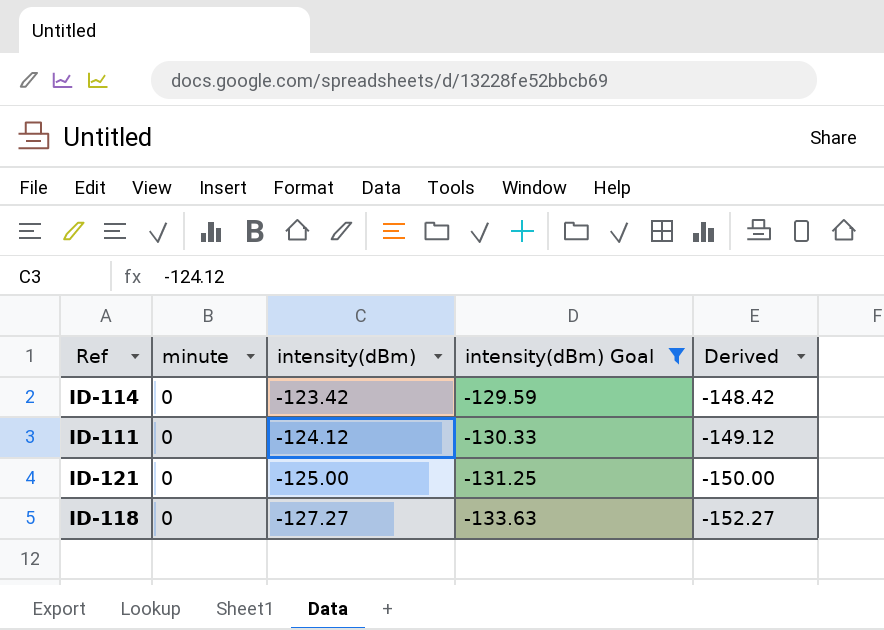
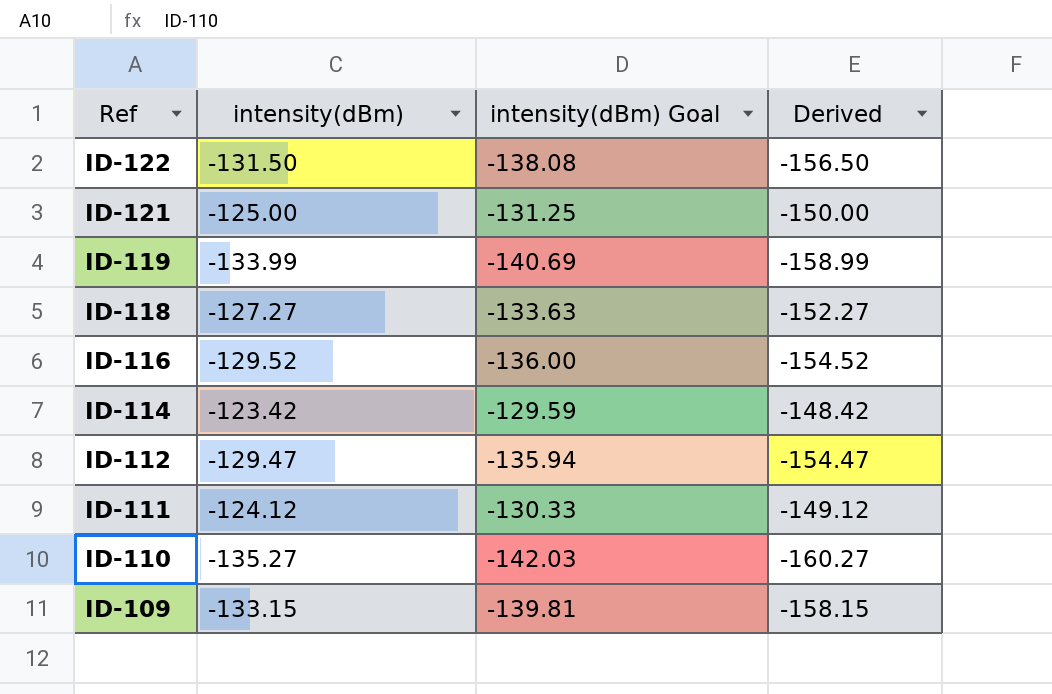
filter: intensity(dBm) Goal >= -133.63 -> none
row order: intensity(dBm) descending -> Ref descending
column minute | position: 2 -> none

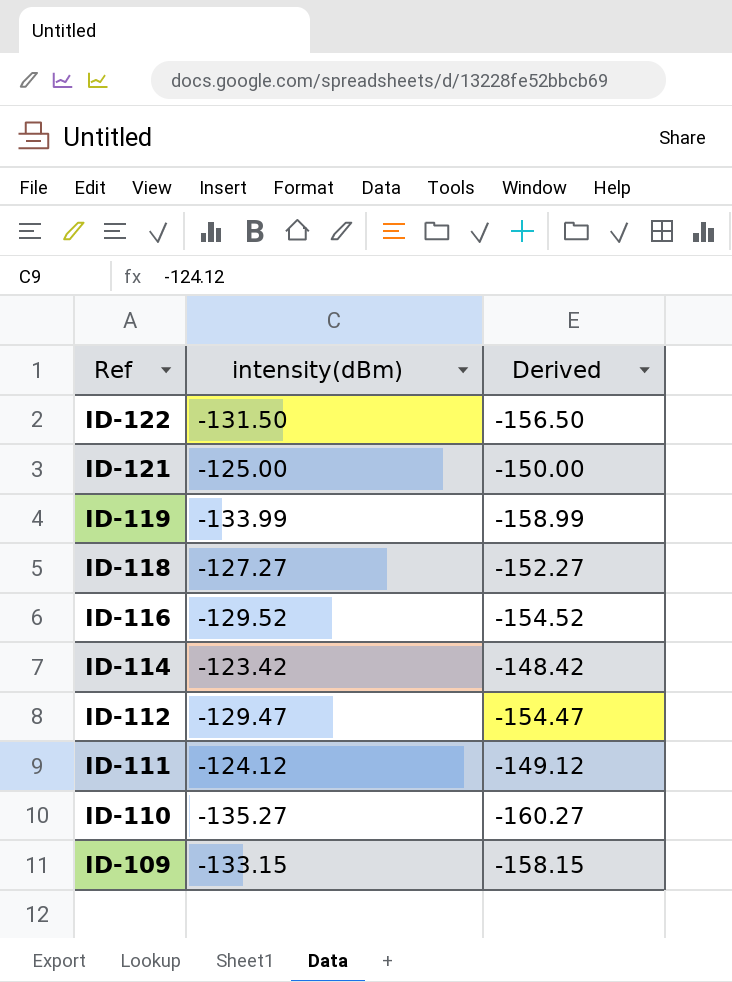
column intensity(dBm) Goal | formula: [intensity(dBm)] * 1.05 -> none

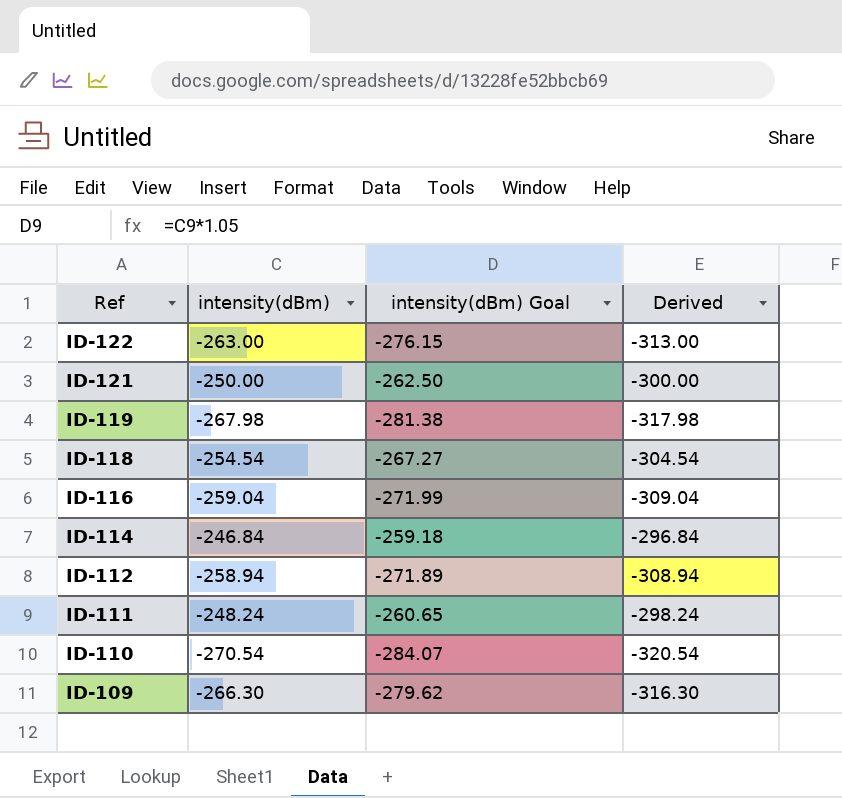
column intensity(dBm) Goal | formula: none -> [intensity(dBm)] * 1.05
column Derived | formula: [intensity(dBm)] - 25 -> [intensity(dBm)] - 50
ID-122 | intensity(dBm): -131.50 -> -263.00
ID-121 | intensity(dBm): -125.00 -> -250.00
ID-119 | intensity(dBm): -133.99 -> -267.98
ID-118 | intensity(dBm): -127.27 -> -254.54
ID-116 | intensity(dBm): -129.52 -> -259.04
ID-114 | intensity(dBm): -123.42 -> -246.84
ID-112 | intensity(dBm): -129.47 -> -258.94
ID-111 | intensity(dBm): -124.12 -> -248.24
ID-110 | intensity(dBm): -135.27 -> -270.54
ID-109 | intensity(dBm): -133.15 -> -266.30

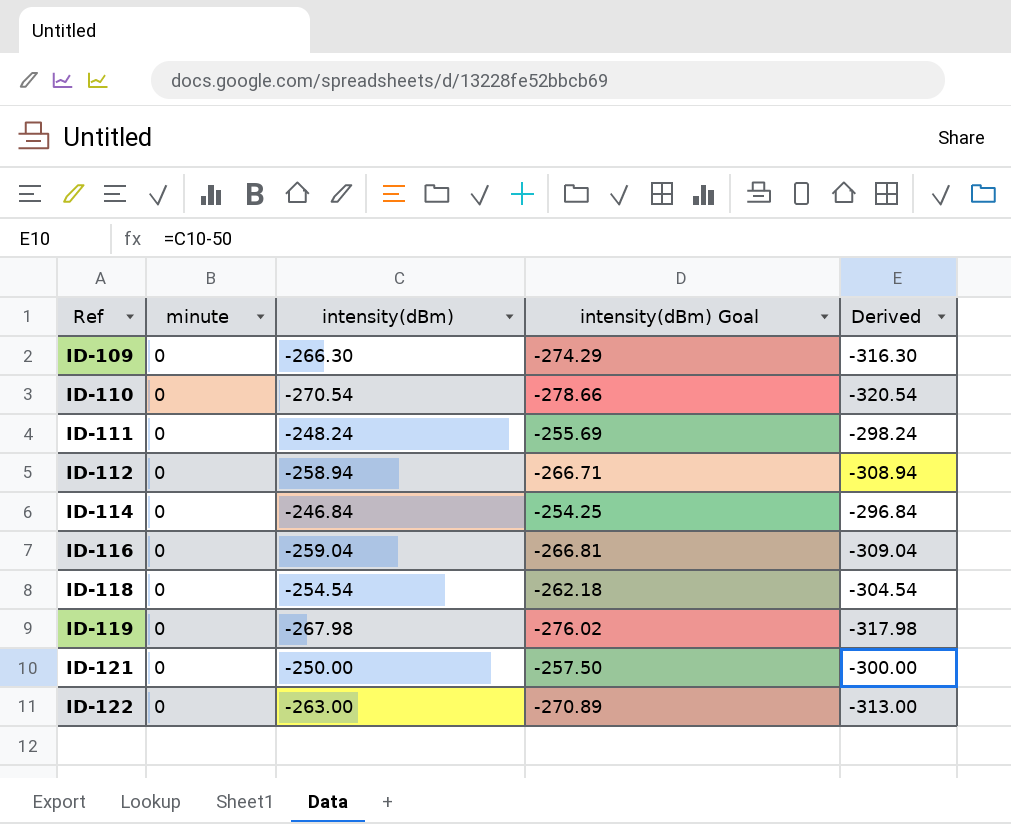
row order: Ref descending -> Ref ascending
column minute | position: none -> 2
column intensity(dBm) Goal | formula: [intensity(dBm)] * 1.05 -> [intensity(dBm)] * 1.03

